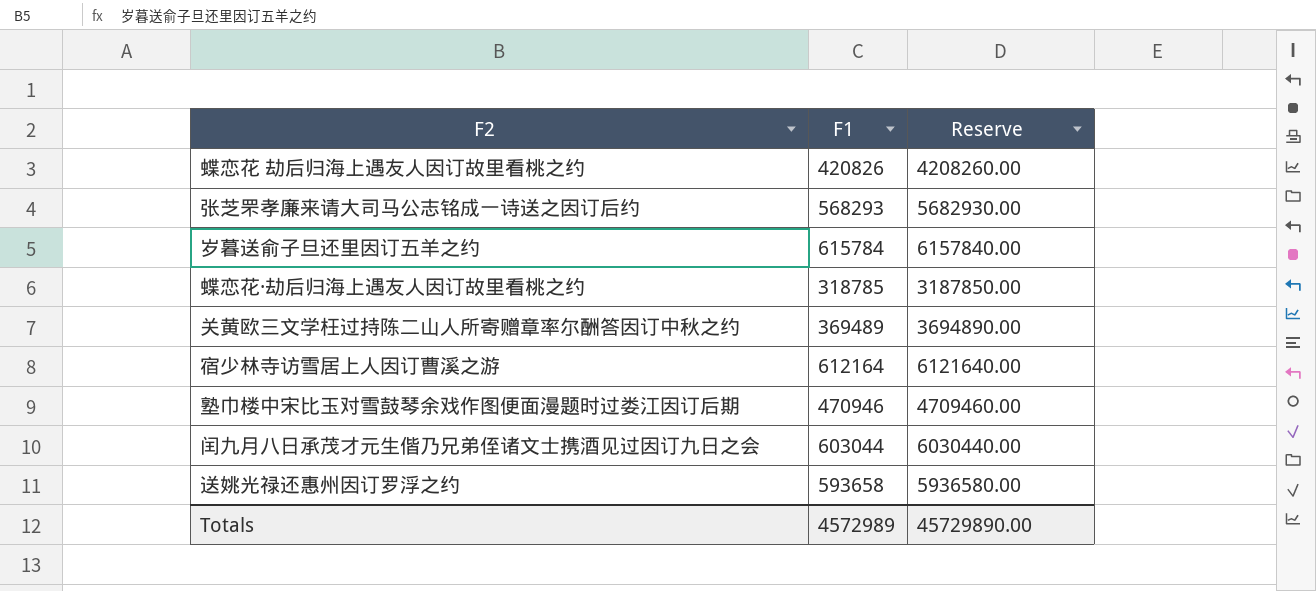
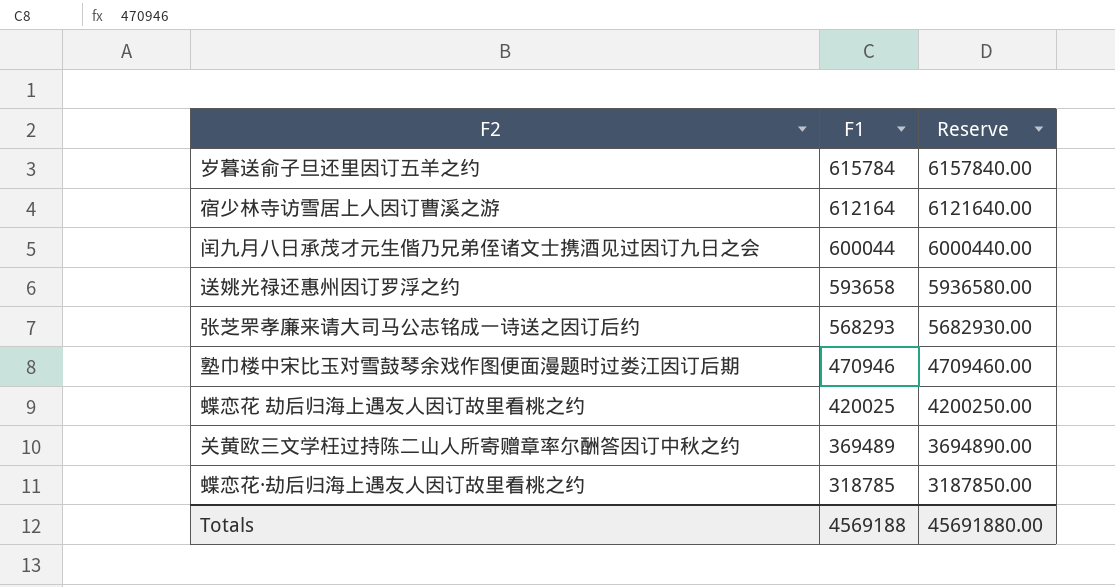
row order: none -> F1 descending
闰九月八日承茂才元生偕乃兄弟侄诸文士携酒见过因订九日之会 | F1: 603044 -> 600044
闰九月八日承茂才元生偕乃兄弟侄诸文士携酒见过因订九日之会 | Reserve: 6030440.00 -> 6000440.00
蝶恋花 劫后归海上遇友人因订故里看桃之约 | F1: 420826 -> 420025
蝶恋花 劫后归海上遇友人因订故里看桃之约 | Reserve: 4208260.00 -> 4200250.00
Totals | F1: 4572989 -> 4569188
Totals | Reserve: 45729890.00 -> 45691880.00

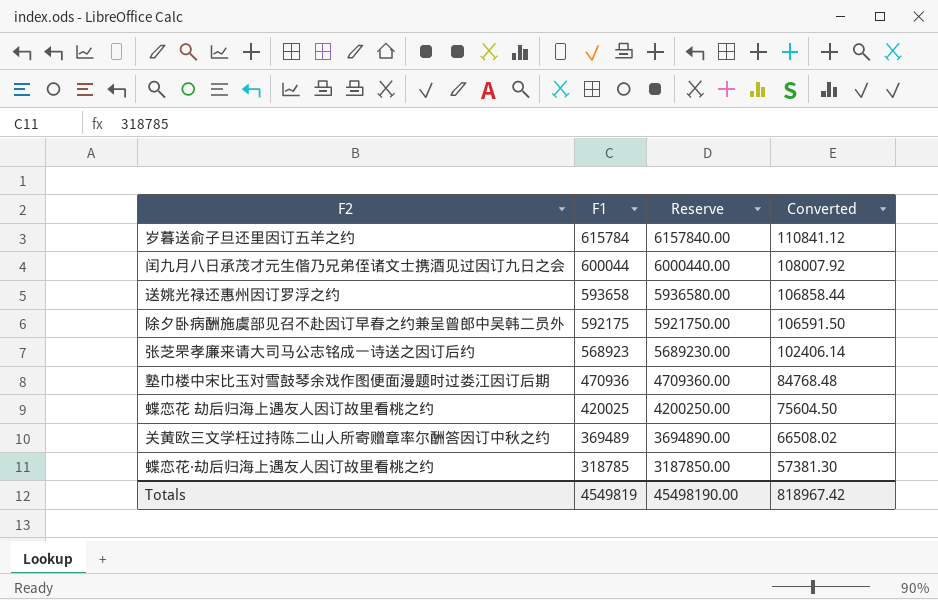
column Converted | formula: none -> [F1] * 0.18
row 宿少林寺访雪居上人因订曹溪之游: 612164 | 6121640.00 -> none
row 除夕卧病酬施虞部见召不赴因订早春之约兼呈曾郎中吴韩二员外: none -> 592175 | 5921750.00 | 106591.50
张芝罘孝廉来请大司马公志铭成一诗送之因订后约 | F1: 568293 -> 568923
张芝罘孝廉来请大司马公志铭成一诗送之因订后约 | Reserve: 5682930.00 -> 5689230.00
塾巾楼中宋比玉对雪鼓琴余戏作图便面漫题时过娄江因订后期 | F1: 470946 -> 470936
塾巾楼中宋比玉对雪鼓琴余戏作图便面漫题时过娄江因订后期 | Reserve: 4709460.00 -> 4709360.00
Totals | F1: 4569188 -> 4549819
Totals | Reserve: 45691880.00 -> 45498190.00

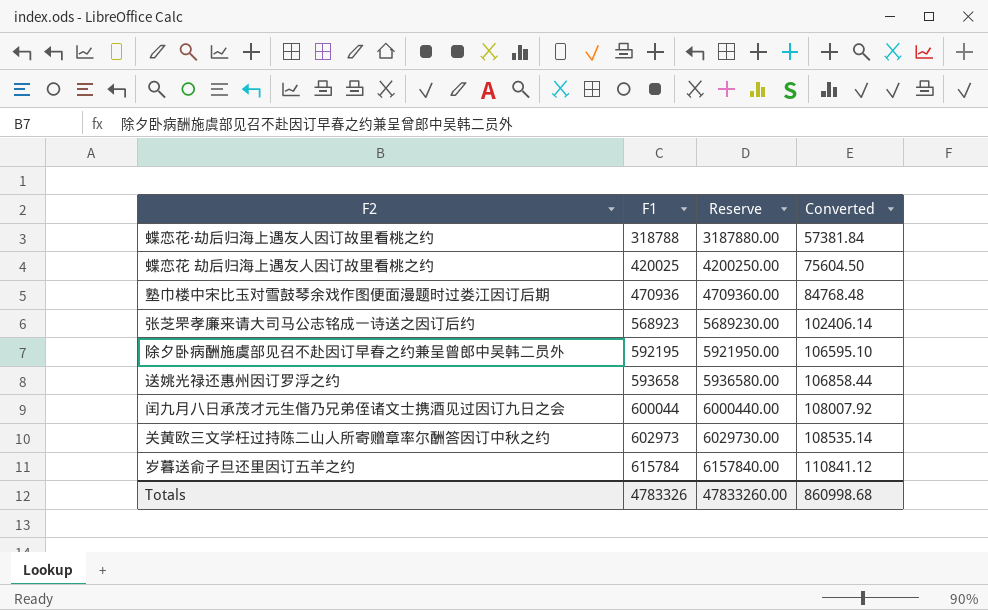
row order: F1 descending -> F1 ascending
蝶恋花·劫后归海上遇友人因订故里看桃之约 | F1: 318785 -> 318788
蝶恋花·劫后归海上遇友人因订故里看桃之约 | Reserve: 3187850.00 -> 3187880.00
蝶恋花·劫后归海上遇友人因订故里看桃之约 | Converted: 57381.30 -> 57381.84
除夕卧病酬施虞部见召不赴因订早春之约兼呈曾郎中吴韩二员外 | F1: 592175 -> 592195
除夕卧病酬施虞部见召不赴因订早春之约兼呈曾郎中吴韩二员外 | Reserve: 5921750.00 -> 5921950.00
除夕卧病酬施虞部见召不赴因订早春之约兼呈曾郎中吴韩二员外 | Converted: 106591.50 -> 106595.10
关黄欧三文学枉过持陈二山人所寄赠章率尔酬答因订中秋之约 | F1: 369489 -> 602973
关黄欧三文学枉过持陈二山人所寄赠章率尔酬答因订中秋之约 | Reserve: 3694890.00 -> 6029730.00
关黄欧三文学枉过持陈二山人所寄赠章率尔酬答因订中秋之约 | Converted: 66508.02 -> 108535.14
Totals | F1: 4549819 -> 4783326
Totals | Reserve: 45498190.00 -> 47833260.00
Totals | Converted: 818967.42 -> 860998.68

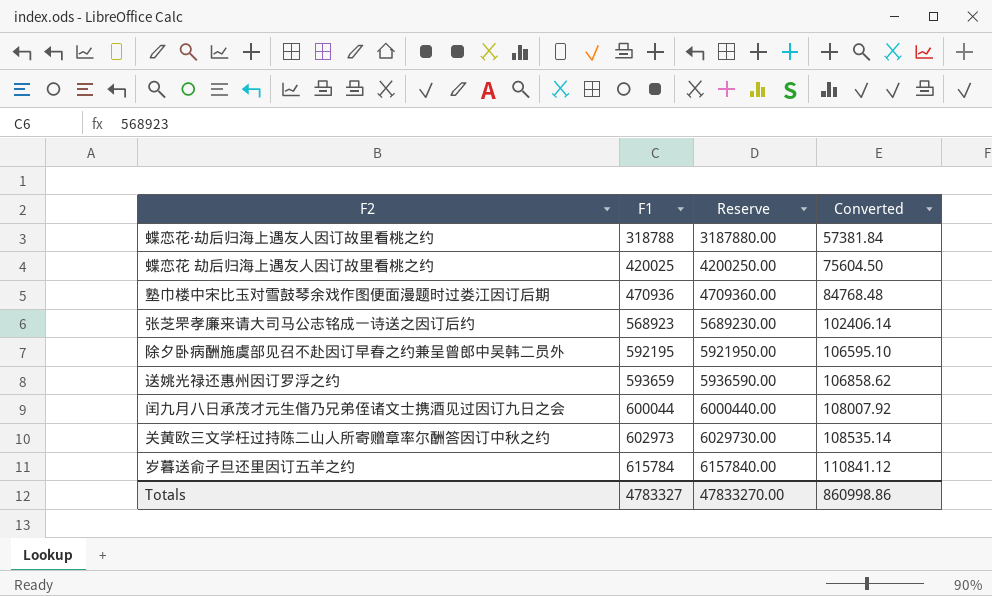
送姚光禄还惠州因订罗浮之约 | F1: 593658 -> 593659
送姚光禄还惠州因订罗浮之约 | Reserve: 5936580.00 -> 5936590.00
送姚光禄还惠州因订罗浮之约 | Converted: 106858.44 -> 106858.62
Totals | F1: 4783326 -> 4783327
Totals | Reserve: 47833260.00 -> 47833270.00
Totals | Converted: 860998.68 -> 860998.86

